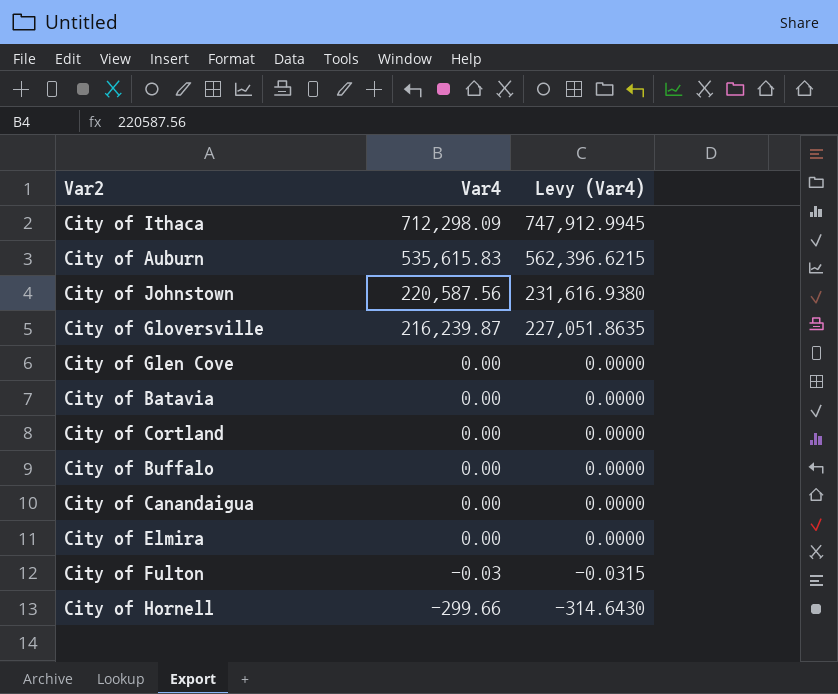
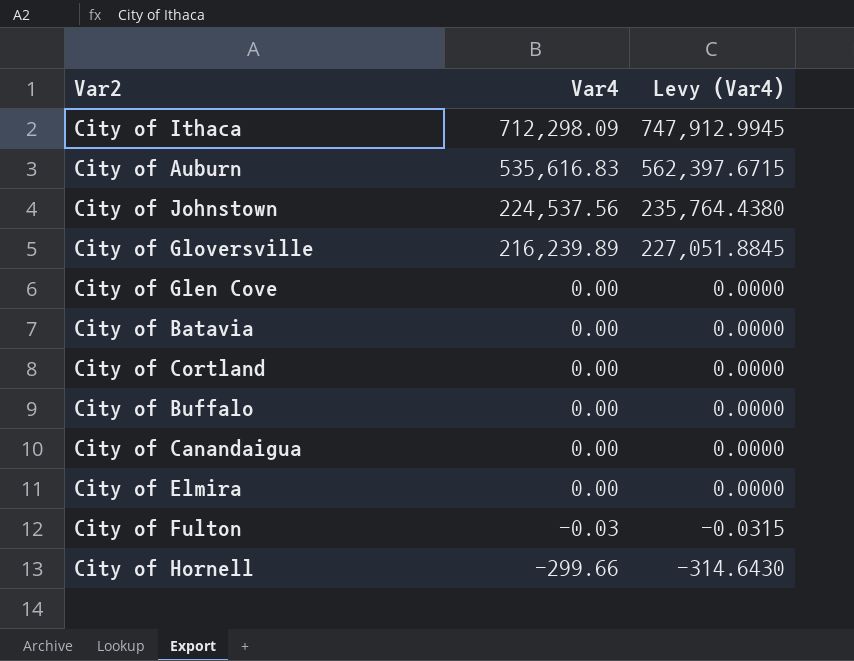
City of Auburn | Var4: 535,615.83 -> 535,616.83
City of Auburn | Levy (Var4): 562,396.6215 -> 562,397.6715
City of Johnstown | Var4: 220,587.56 -> 224,537.56
City of Johnstown | Levy (Var4): 231,616.9380 -> 235,764.4380
City of Gloversville | Var4: 216,239.87 -> 216,239.89
City of Gloversville | Levy (Var4): 227,051.8635 -> 227,051.8845

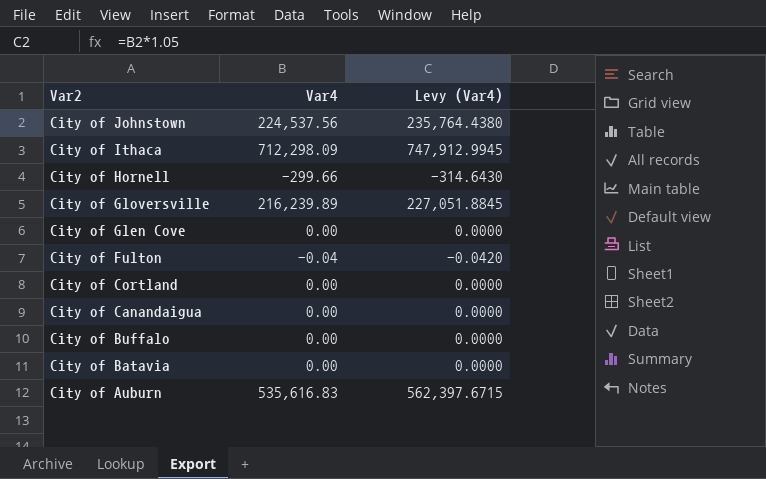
row order: Var4 descending -> Var2 descending
row City of Elmira: 0.00 | 0.0000 -> none
City of Fulton | Var4: -0.03 -> -0.04
City of Fulton | Levy (Var4): -0.0315 -> -0.0420

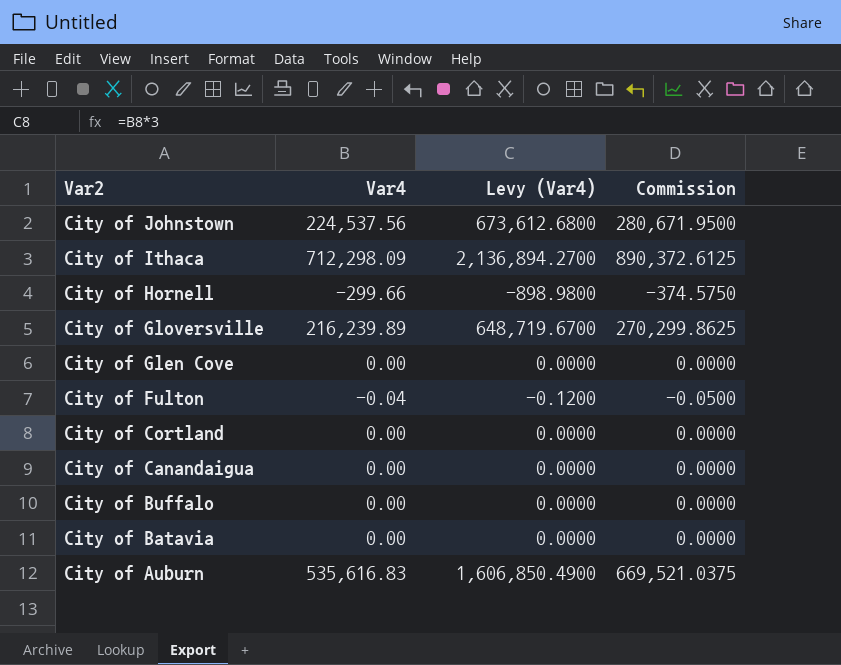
column Levy (Var4) | formula: [Var4] * 1.05 -> [Var4] * 3
column Commission | formula: none -> [Var4] * 1.25

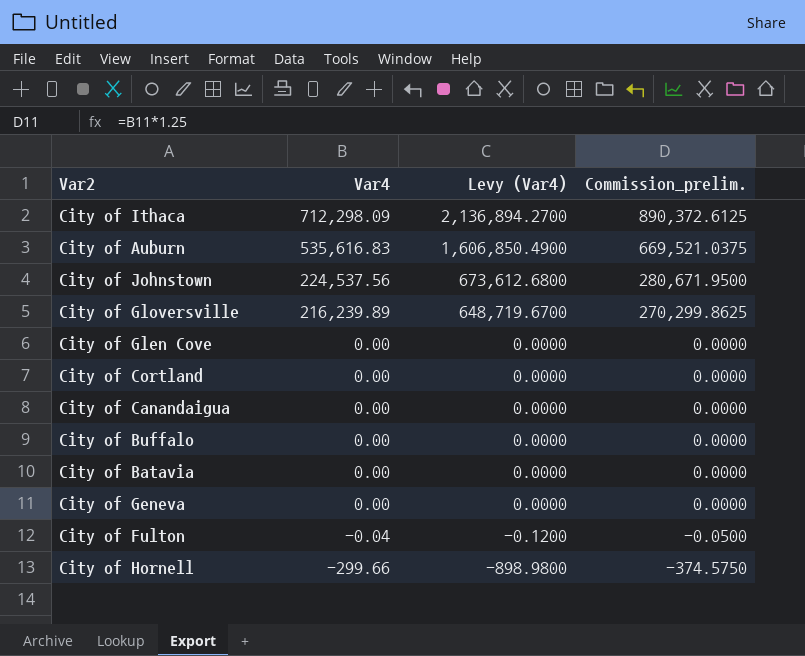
row order: Var2 descending -> Var4 descending
column name: Commission -> Commission_prelim.
row City of Geneva: none -> 0.00 | 0.0000 | 0.0000

